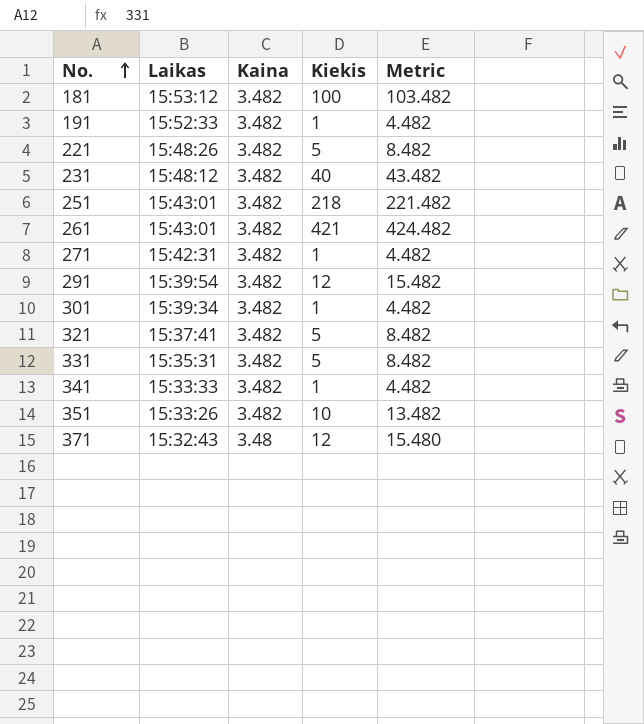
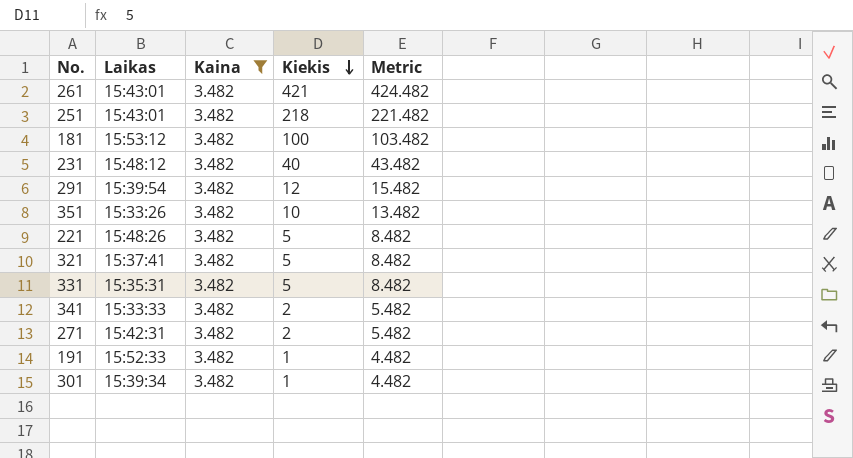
filter: none -> Kaina = 3.482
row order: No. ascending -> Kiekis descending
341 | Kiekis: 1 -> 2
341 | Metric: 4.482 -> 5.482
271 | Kiekis: 1 -> 2
271 | Metric: 4.482 -> 5.482

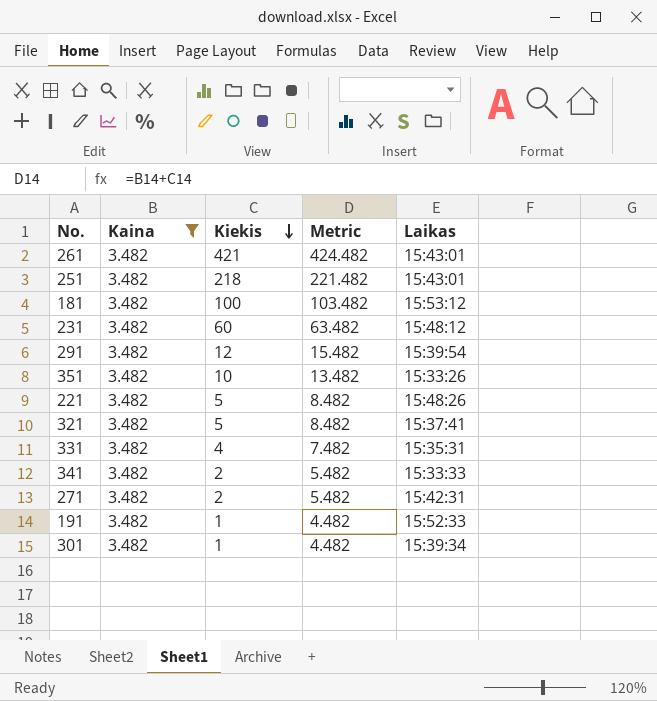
column Laikas | position: 2 -> 5
231 | Kiekis: 40 -> 60
231 | Metric: 43.482 -> 63.482
331 | Kiekis: 5 -> 4
331 | Metric: 8.482 -> 7.482

